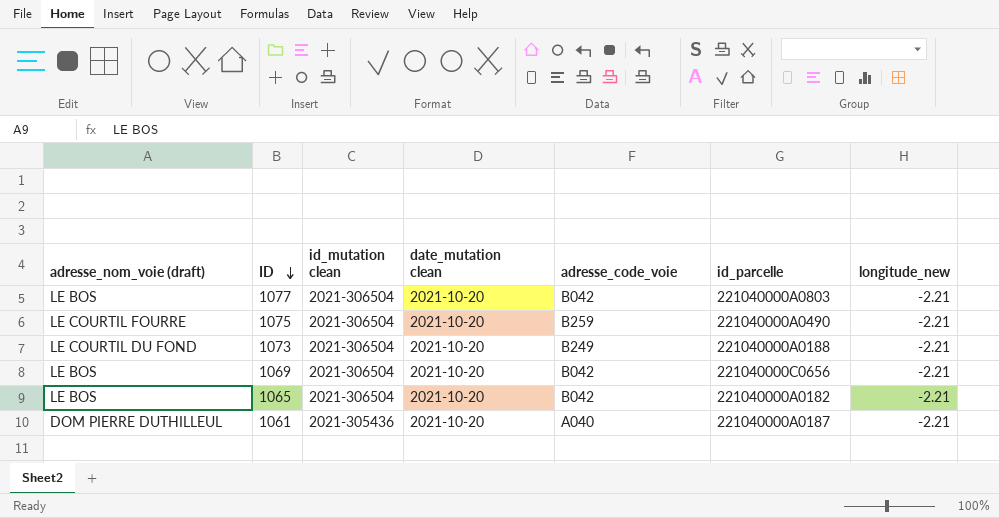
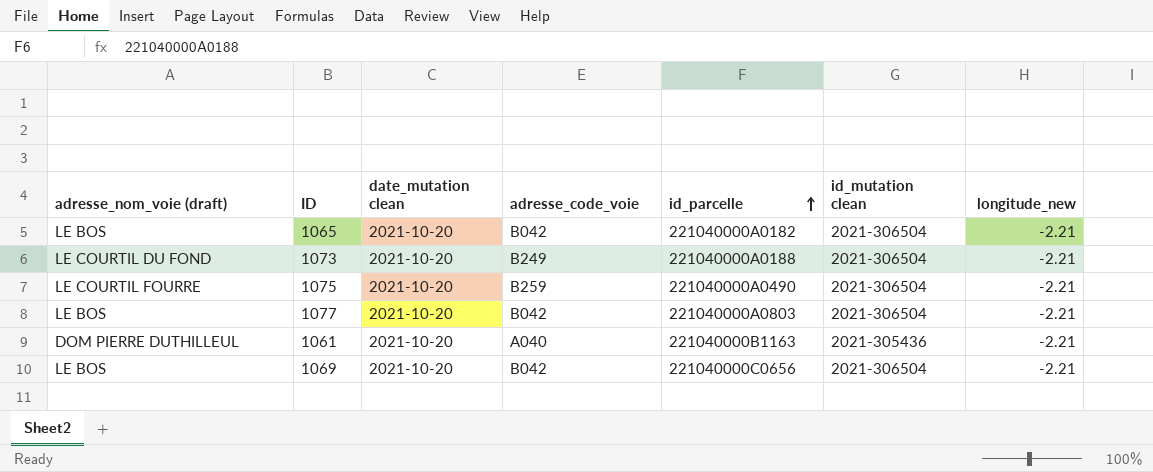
row order: ID descending -> id_parcelle ascending
column id_mutation clean | position: 3 -> 6
1061 | id_parcelle: 221040000A0187 -> 221040000B1163

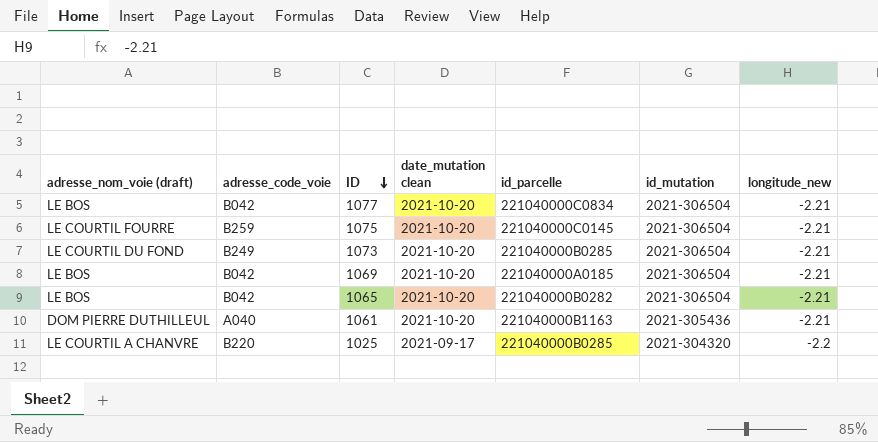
row order: id_parcelle ascending -> ID descending
column adresse_code_voie | position: 4 -> 2
column name: id_mutation clean -> id_mutation
1077 | id_parcelle: 221040000A0803 -> 221040000C0834
1075 | id_parcelle: 221040000A0490 -> 221040000C0145
1073 | id_parcelle: 221040000A0188 -> 221040000B0285
1069 | id_parcelle: 221040000C0656 -> 221040000A0185
1065 | id_parcelle: 221040000A0182 -> 221040000B0282
row 1025: none -> LE COURTIL A CHANVRE | B220 | 2021-09-17 | 221040000B0285 | 2021-304320 | -2.2

